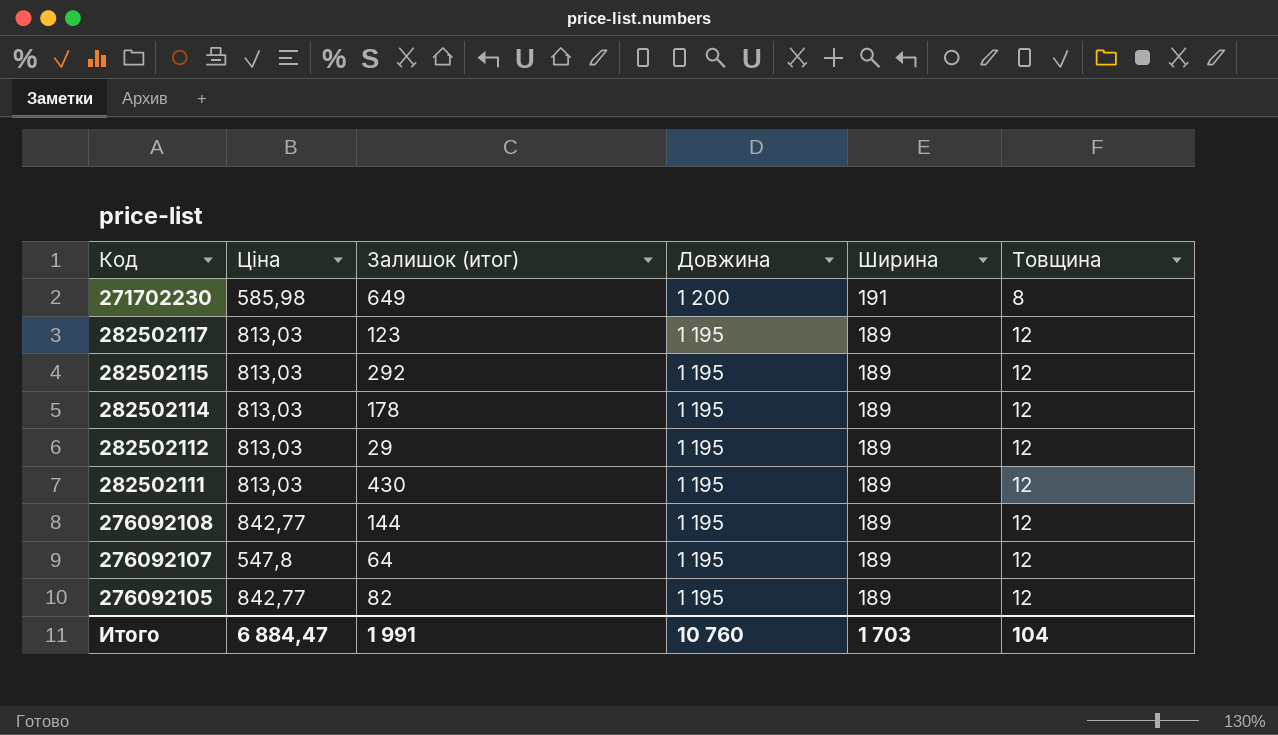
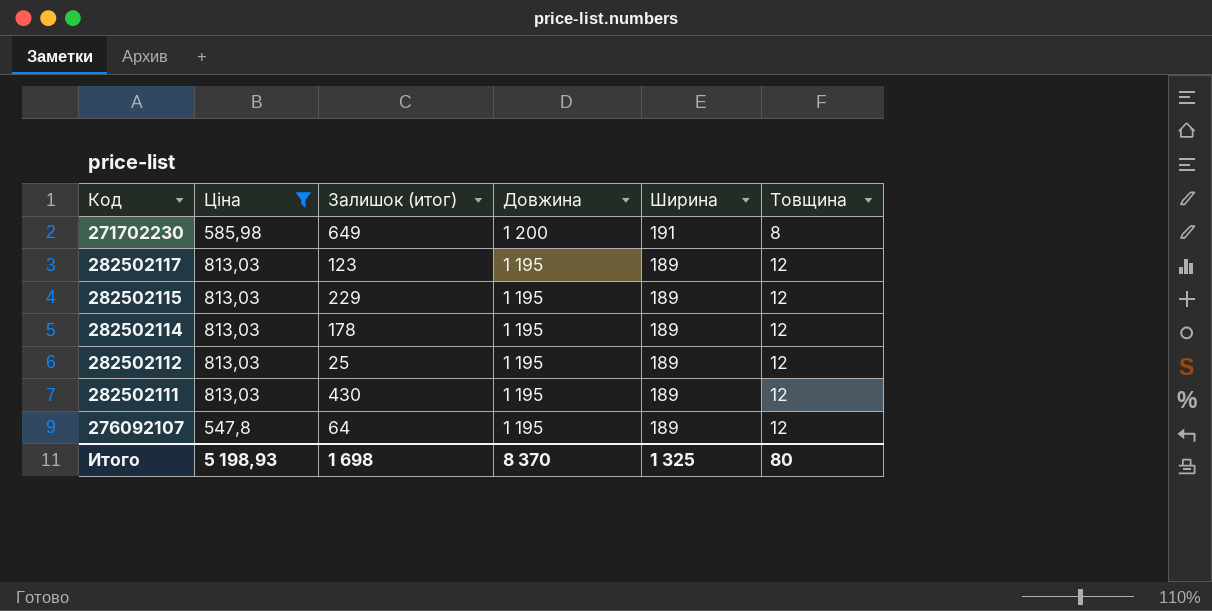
filter: none -> Ціна != 842,77
282502115 | Залишок (итог): 292 -> 229
282502112 | Залишок (итог): 29 -> 25
Итого | Ціна: 6 884,47 -> 5 198,93
Итого | Залишок (итог): 1 991 -> 1 698
Итого | Довжина: 10 760 -> 8 370
Итого | Ширина: 1 703 -> 1 325
Итого | Товщина: 104 -> 80

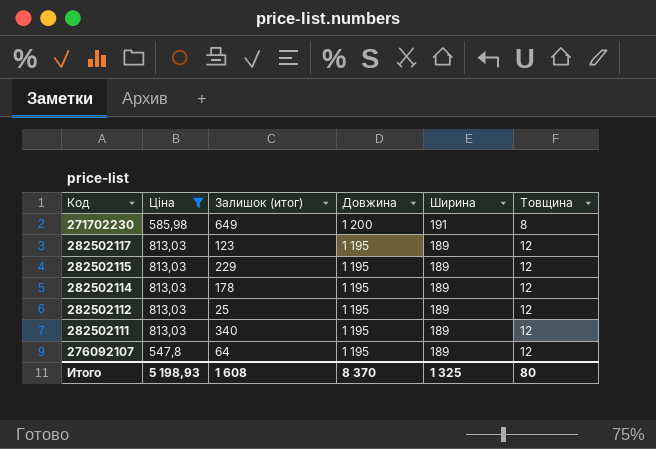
282502111 | Залишок (итог): 430 -> 340
Итого | Залишок (итог): 1 698 -> 1 608

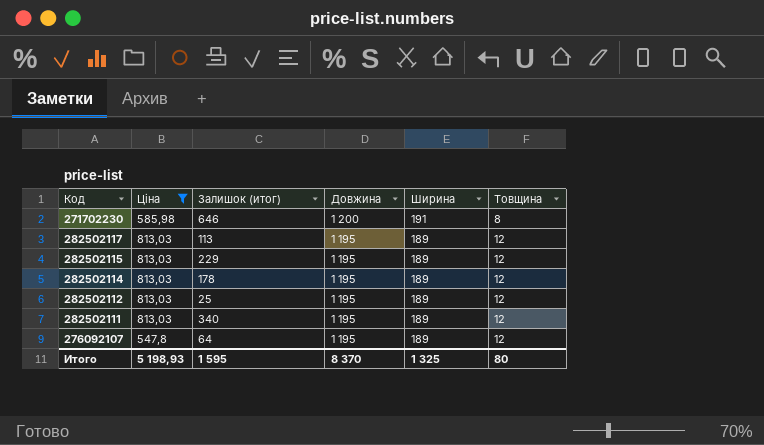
271702230 | Залишок (итог): 649 -> 646
282502117 | Залишок (итог): 123 -> 113
Итого | Залишок (итог): 1 608 -> 1 595

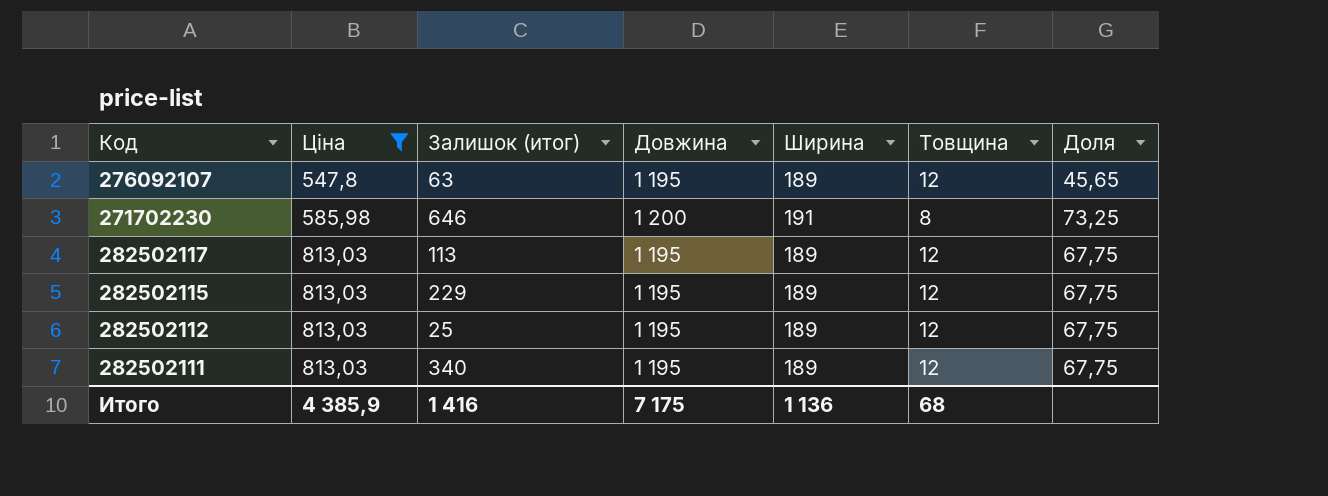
row order: Довжина descending -> Ціна ascending
column Доля | formula: none -> [Ціна] / [Товщина]
row 282502114: 813,03 | 178 | 1 195 | 189 | 12 -> none
276092107 | Залишок (итог): 64 -> 63
Итого | Ціна: 5 198,93 -> 4 385,9
Итого | Залишок (итог): 1 595 -> 1 416
Итого | Довжина: 8 370 -> 7 175
Итого | Ширина: 1 325 -> 1 136
Итого | Товщина: 80 -> 68

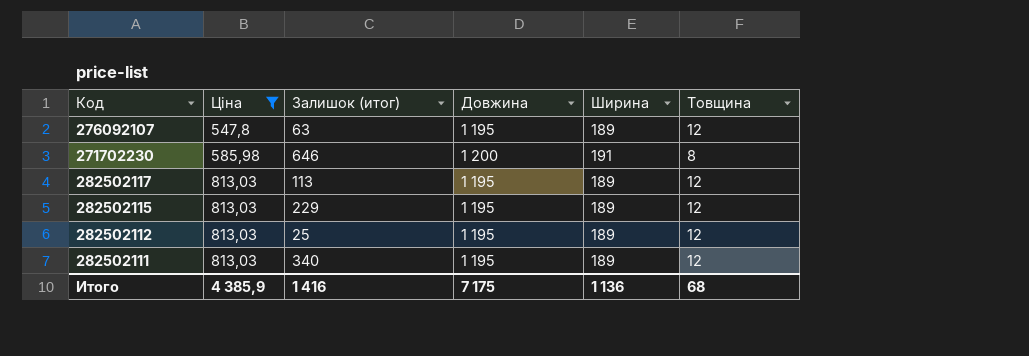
column Доля | formula: [Ціна] / [Товщина] -> none

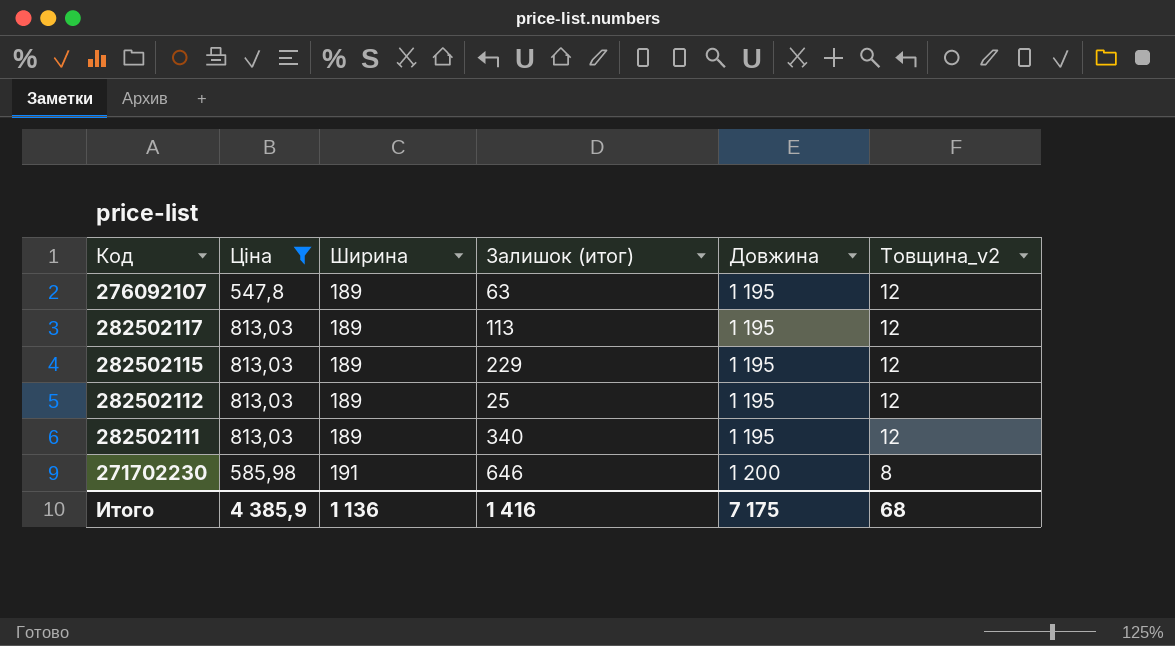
row order: Ціна ascending -> Ширина ascending
column Ширина | position: 5 -> 3
column name: Товщина -> Товщина_v2

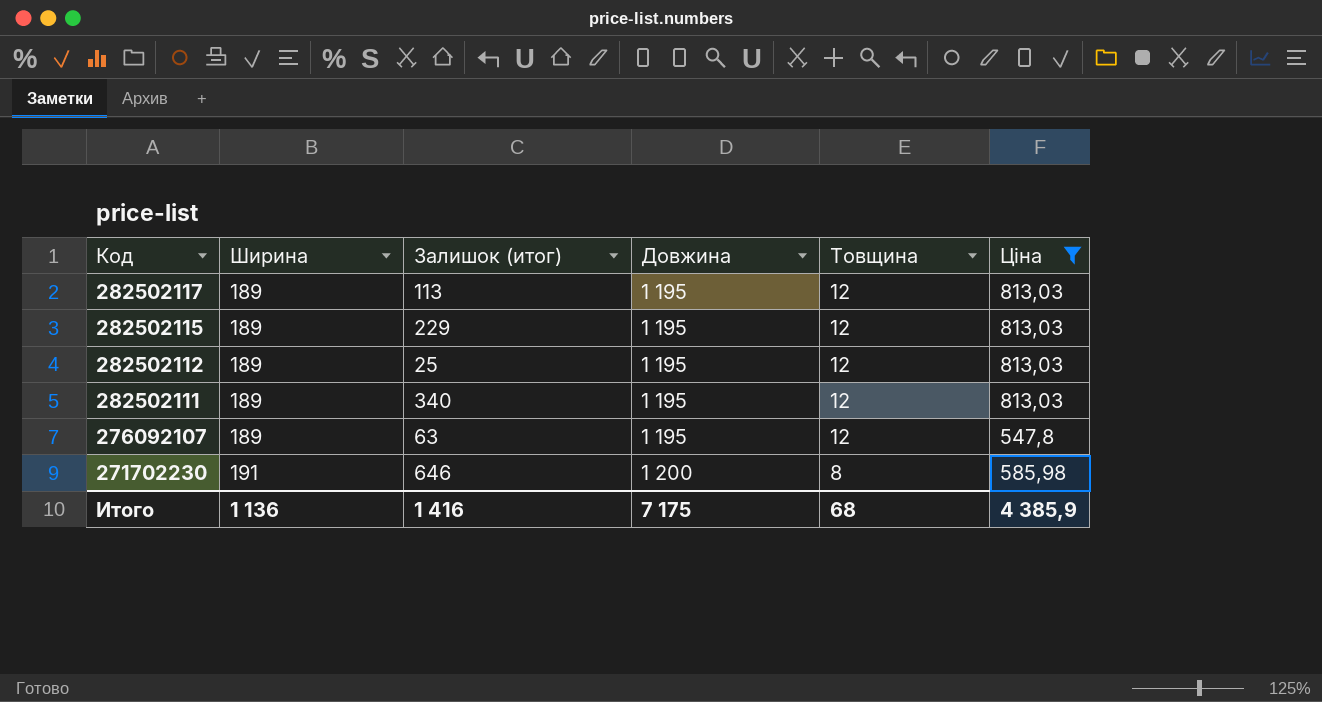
row order: Ширина ascending -> Код descending
column name: Товщина_v2 -> Товщина
column Ціна | position: 2 -> 6

